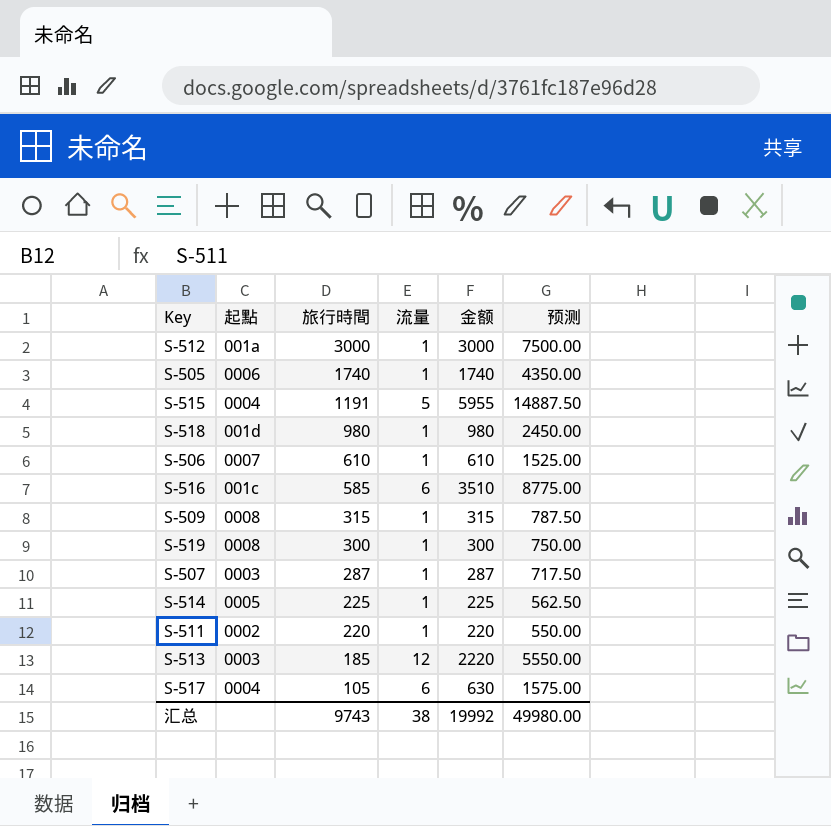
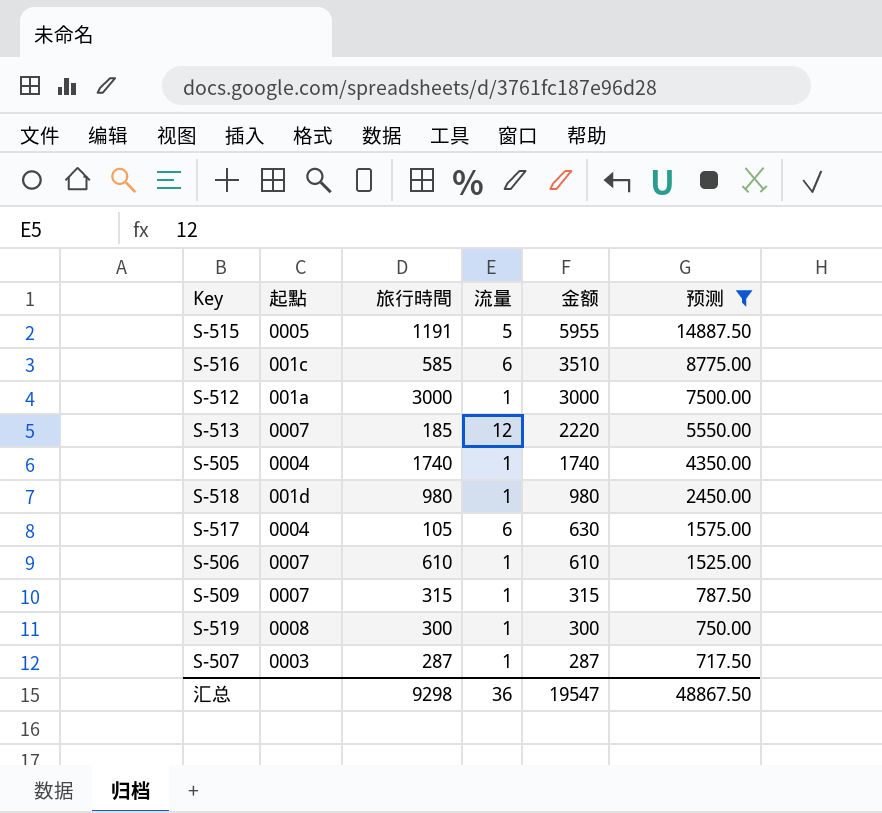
filter: none -> 预测 >= 717.50
row order: 旅行時間 descending -> 金额 descending
S-515 | 起點: 0004 -> 0005
S-513 | 起點: 0003 -> 0007
S-505 | 起點: 0006 -> 0004
S-509 | 起點: 0008 -> 0007
汇总 | 旅行時間: 9743 -> 9298
汇总 | 流量: 38 -> 36
汇总 | 金额: 19992 -> 19547
汇总 | 预测: 49980.00 -> 48867.50

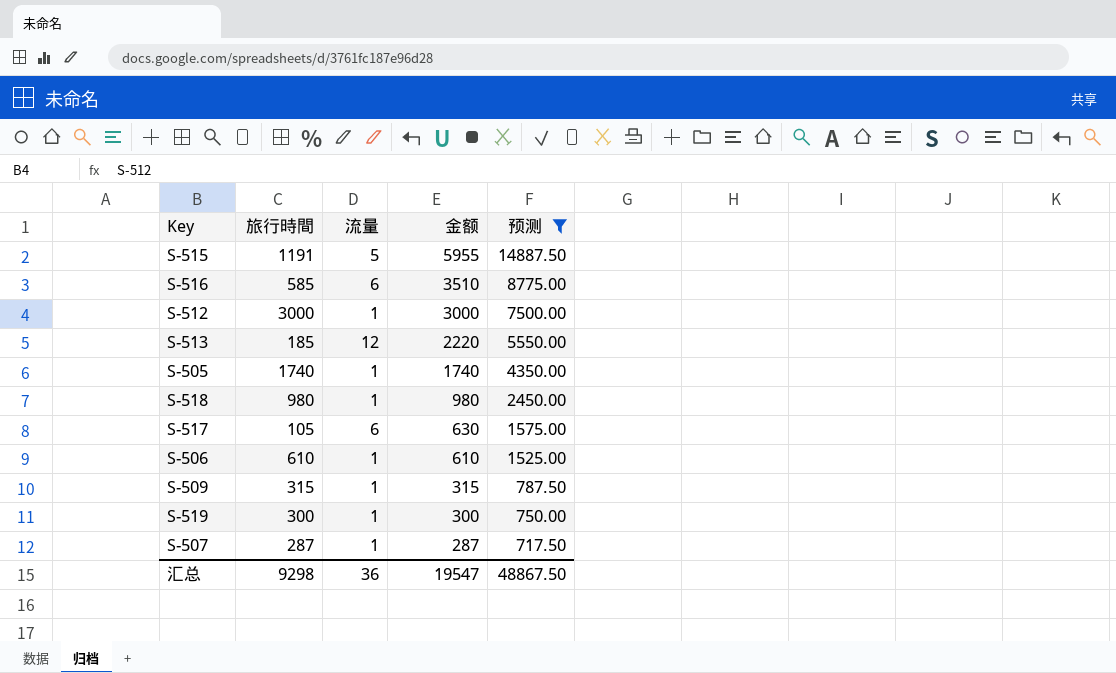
column 起點 | position: 2 -> none

